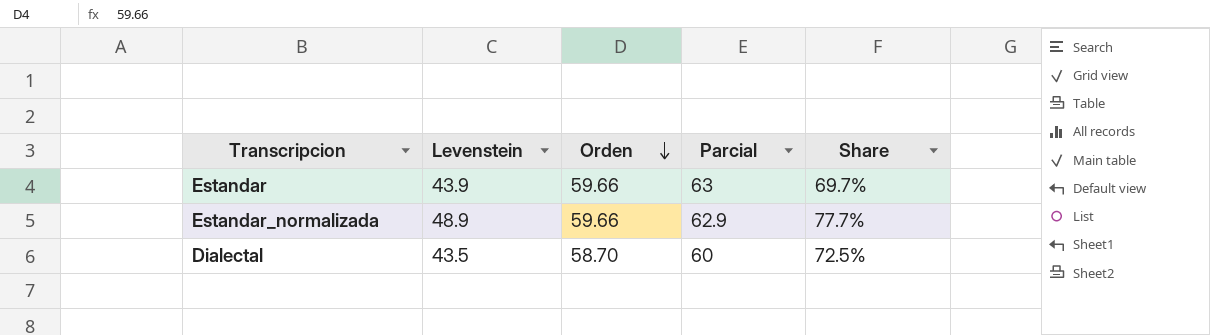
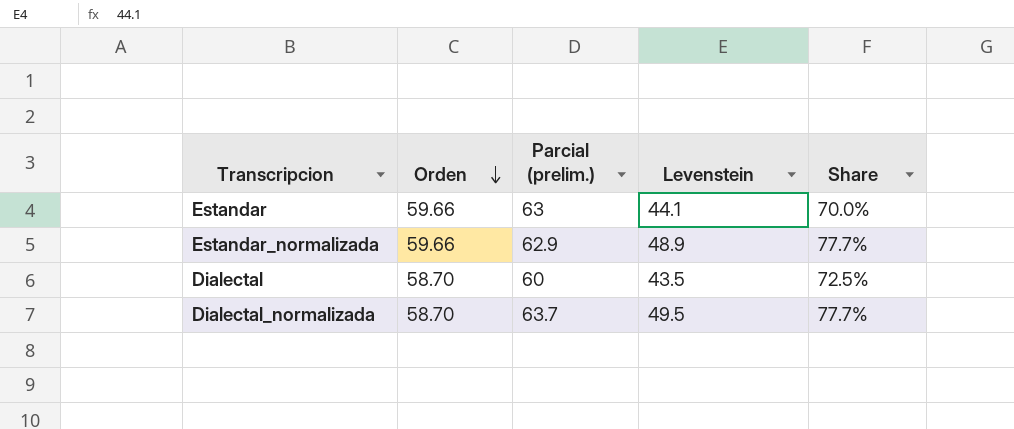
column name: Parcial -> Parcial (prelim.)
column Levenstein | position: 2 -> 4
Estandar | Levenstein: 43.9 -> 44.1
Estandar | Share: 69.7% -> 70.0%
row Dialectal_normalizada: none -> 58.70 | 63.7 | 49.5 | 77.7%

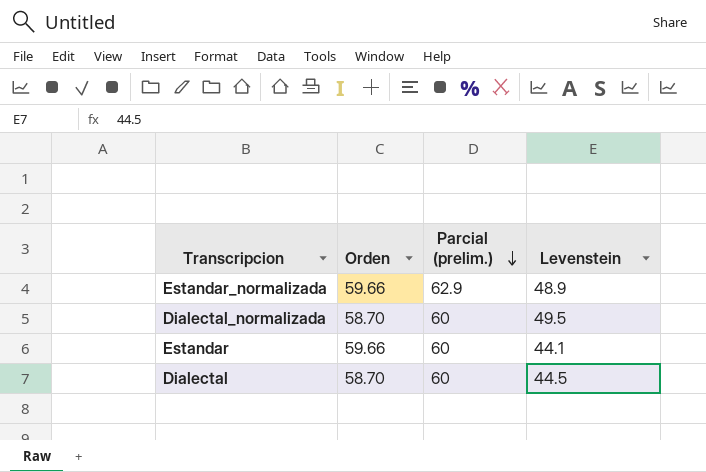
row order: Orden descending -> Parcial (prelim.) descending
column Share | formula: [Levenstein] / [Parcial (prelim.)] -> none
Dialectal_normalizada | Parcial (prelim.): 63.7 -> 60
Estandar | Parcial (prelim.): 63 -> 60
Dialectal | Levenstein: 43.5 -> 44.5

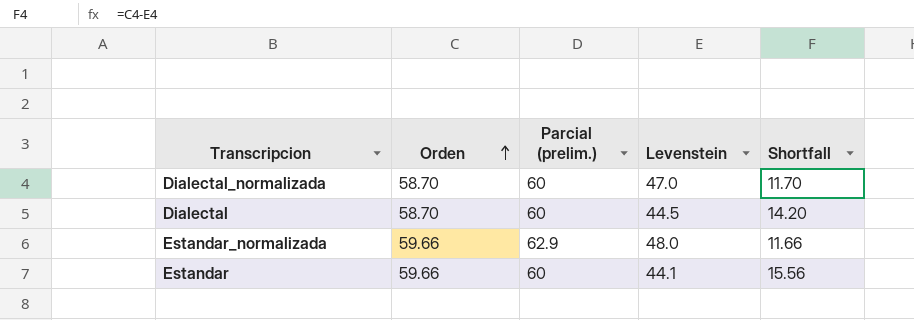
row order: Parcial (prelim.) descending -> Orden ascending
column Shortfall | formula: none -> [Orden] - [Levenstein]
Dialectal_normalizada | Levenstein: 49.5 -> 47.0
Estandar_normalizada | Levenstein: 48.9 -> 48.0

